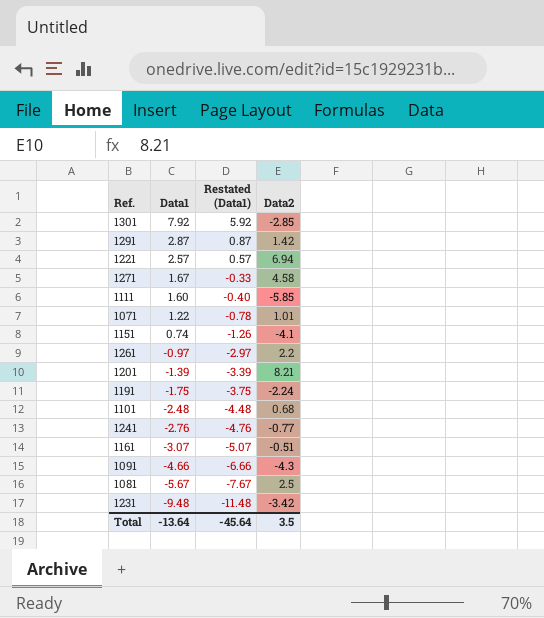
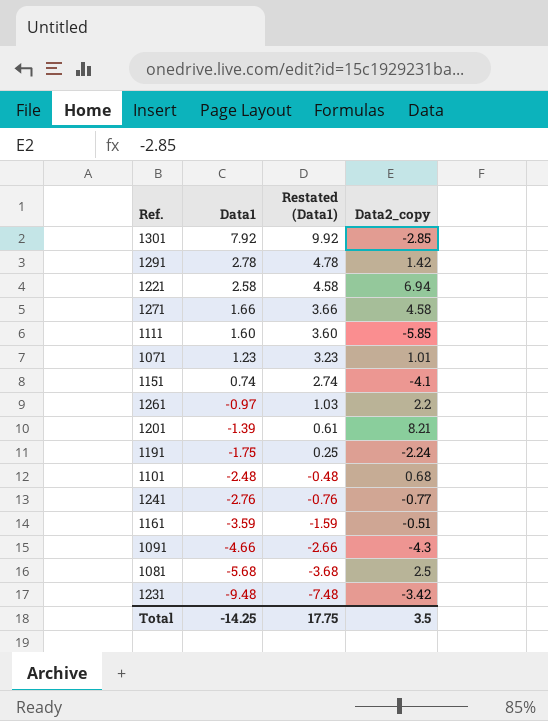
column Restated (Data1) | formula: [Data1] - 2 -> [Data1] + 2
column name: Data2 -> Data2_copy
1291 | Data1: 2.87 -> 2.78
1221 | Data1: 2.57 -> 2.58
1271 | Data1: 1.67 -> 1.66
1071 | Data1: 1.22 -> 1.23
1161 | Data1: -3.07 -> -3.59
1081 | Data1: -5.67 -> -5.68
Total | Data1: -13.64 -> -14.25
Total | Restated (Data1): -45.64 -> 17.75

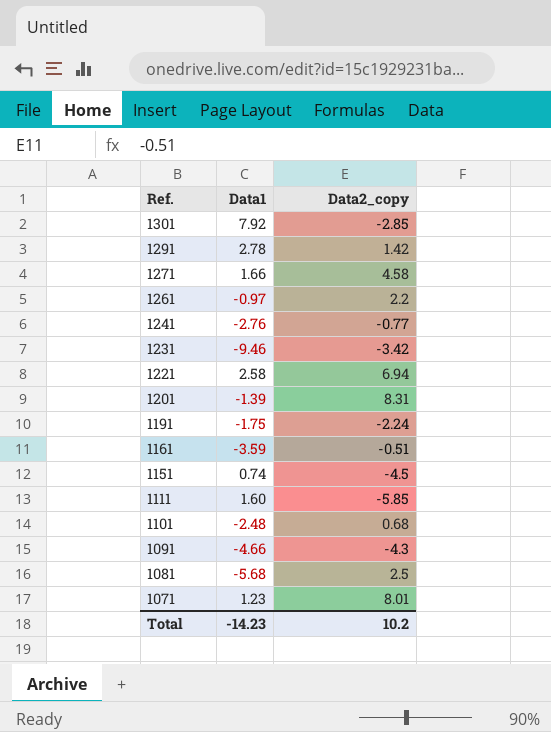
row order: Data1 descending -> Ref. descending
column Restated (Data1) | formula: [Data1] + 2 -> none
1231 | Data1: -9.48 -> -9.46
1201 | Data2_copy: 8.21 -> 8.31
1151 | Data2_copy: -4.1 -> -4.5
1071 | Data2_copy: 1.01 -> 8.01
Total | Data1: -14.25 -> -14.23
Total | Data2_copy: 3.5 -> 10.2

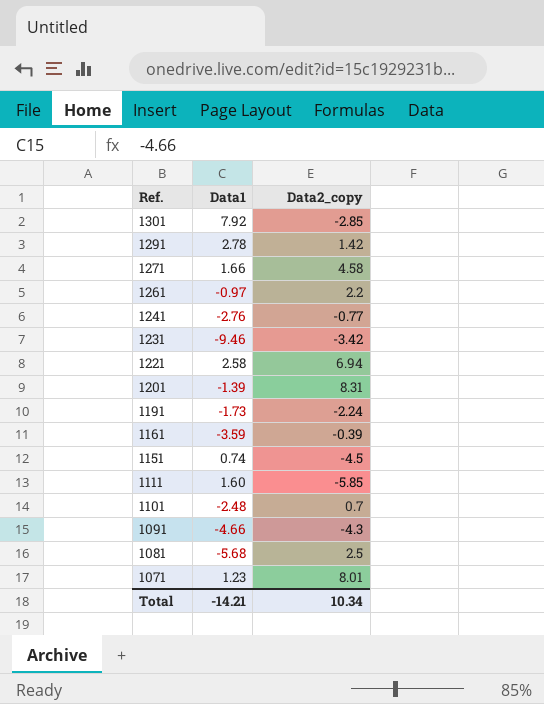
1191 | Data1: -1.75 -> -1.73
1161 | Data2_copy: -0.51 -> -0.39
1101 | Data2_copy: 0.68 -> 0.7
Total | Data1: -14.23 -> -14.21
Total | Data2_copy: 10.2 -> 10.34

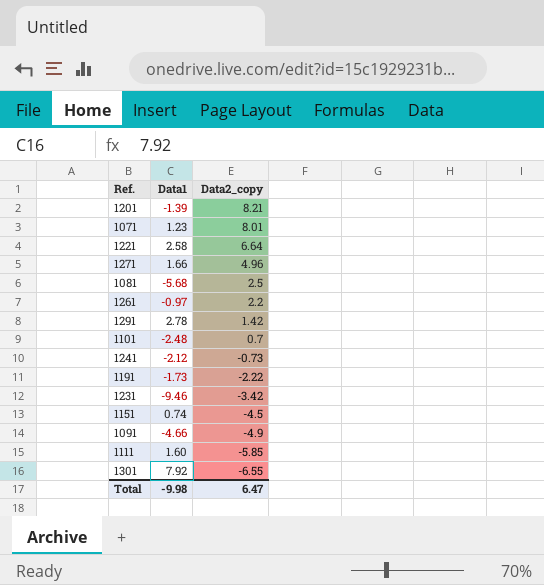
row order: Ref. descending -> Data2_copy descending
row 1161: -3.59 | -0.39 -> none
1201 | Data2_copy: 8.31 -> 8.21
1221 | Data2_copy: 6.94 -> 6.64
1271 | Data2_copy: 4.58 -> 4.96
1241 | Data1: -2.76 -> -2.12
1241 | Data2_copy: -0.77 -> -0.73
1191 | Data2_copy: -2.24 -> -2.22
1091 | Data2_copy: -4.3 -> -4.9
1301 | Data2_copy: -2.85 -> -6.55
Total | Data1: -14.21 -> -9.98
Total | Data2_copy: 10.34 -> 6.47

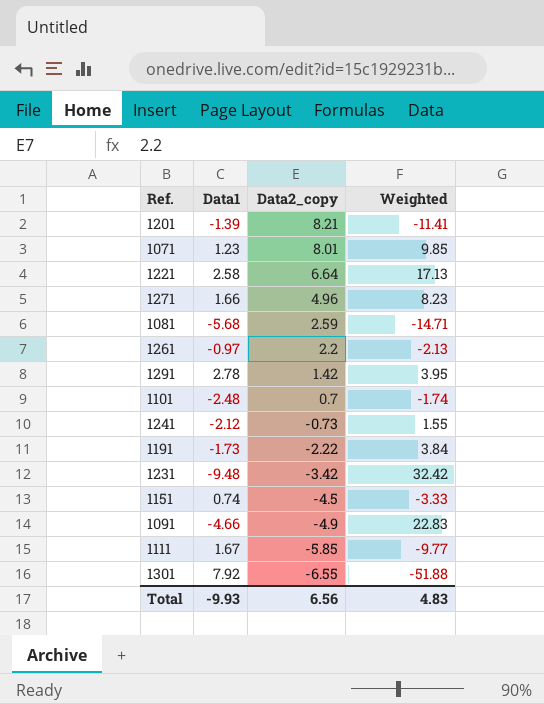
column Weighted | formula: none -> [Data1] * [Data2_copy]
1081 | Data2_copy: 2.5 -> 2.59
1231 | Data1: -9.46 -> -9.48
1111 | Data1: 1.60 -> 1.67
Total | Data1: -9.98 -> -9.93
Total | Data2_copy: 6.47 -> 6.56

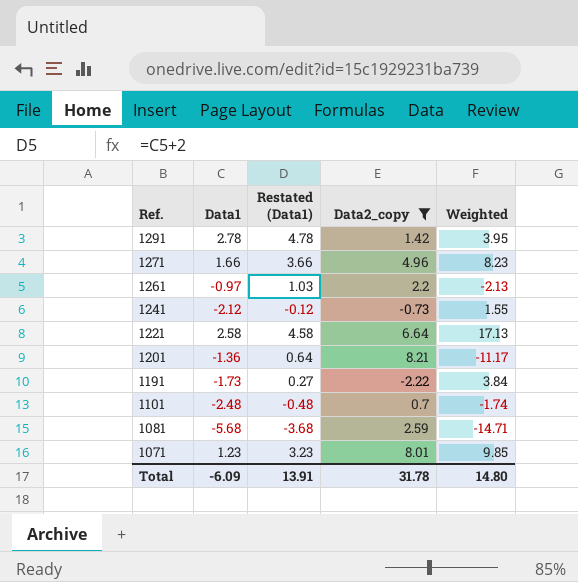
filter: none -> Data2_copy >= -2.22
row order: Data2_copy descending -> Ref. descending
column Restated (Data1) | formula: none -> [Data1] + 2
1201 | Data1: -1.39 -> -1.36
1201 | Weighted: -11.41 -> -11.17
Total | Data1: -9.93 -> -6.09
Total | Data2_copy: 6.56 -> 31.78
Total | Weighted: 4.83 -> 14.80

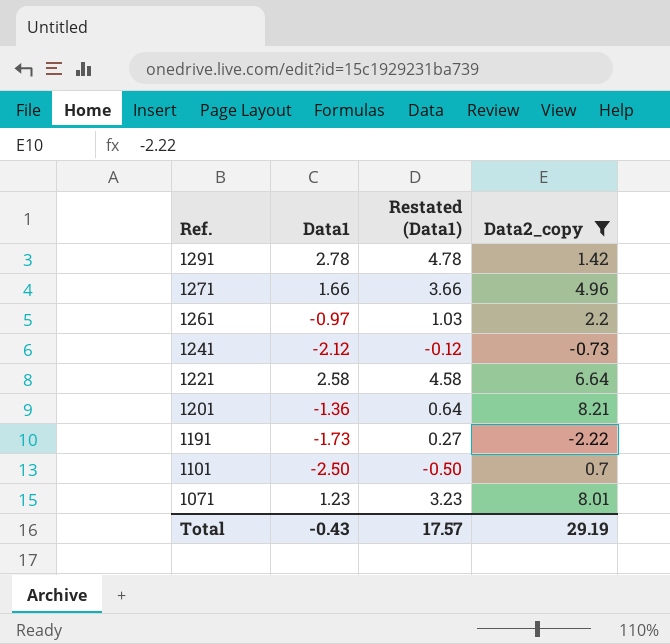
column Weighted | formula: [Data1] * [Data2_copy] -> none
row 1081: -5.68 | -3.68 | 2.59 | -14.71 -> none
1101 | Data1: -2.48 -> -2.50
1101 | Restated (Data1): -0.48 -> -0.50
Total | Data1: -6.09 -> -0.43
Total | Restated (Data1): 13.91 -> 17.57
Total | Data2_copy: 31.78 -> 29.19

